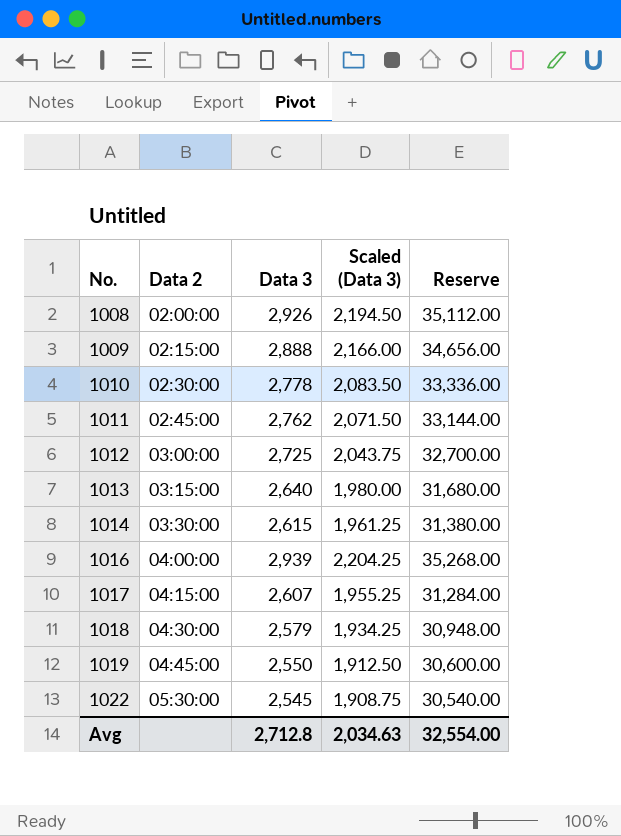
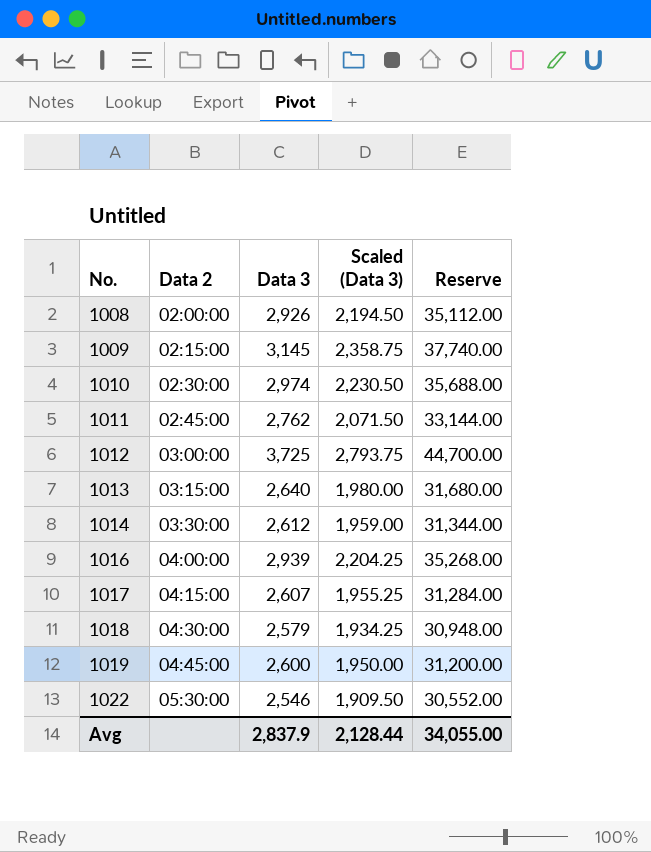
1009 | Data 3: 2,888 -> 3,145
1009 | Scaled (Data 3): 2,166.00 -> 2,358.75
1009 | Reserve: 34,656.00 -> 37,740.00
1010 | Data 3: 2,778 -> 2,974
1010 | Scaled (Data 3): 2,083.50 -> 2,230.50
1010 | Reserve: 33,336.00 -> 35,688.00
1012 | Data 3: 2,725 -> 3,725
1012 | Scaled (Data 3): 2,043.75 -> 2,793.75
1012 | Reserve: 32,700.00 -> 44,700.00
1014 | Data 3: 2,615 -> 2,612
1014 | Scaled (Data 3): 1,961.25 -> 1,959.00
1014 | Reserve: 31,380.00 -> 31,344.00
1019 | Data 3: 2,550 -> 2,600
1019 | Scaled (Data 3): 1,912.50 -> 1,950.00
1019 | Reserve: 30,600.00 -> 31,200.00
1022 | Data 3: 2,545 -> 2,546
1022 | Scaled (Data 3): 1,908.75 -> 1,909.50
1022 | Reserve: 30,540.00 -> 30,552.00
Avg | Data 3: 2,712.8 -> 2,837.9
Avg | Scaled (Data 3): 2,034.63 -> 2,128.44
Avg | Reserve: 32,554.00 -> 34,055.00

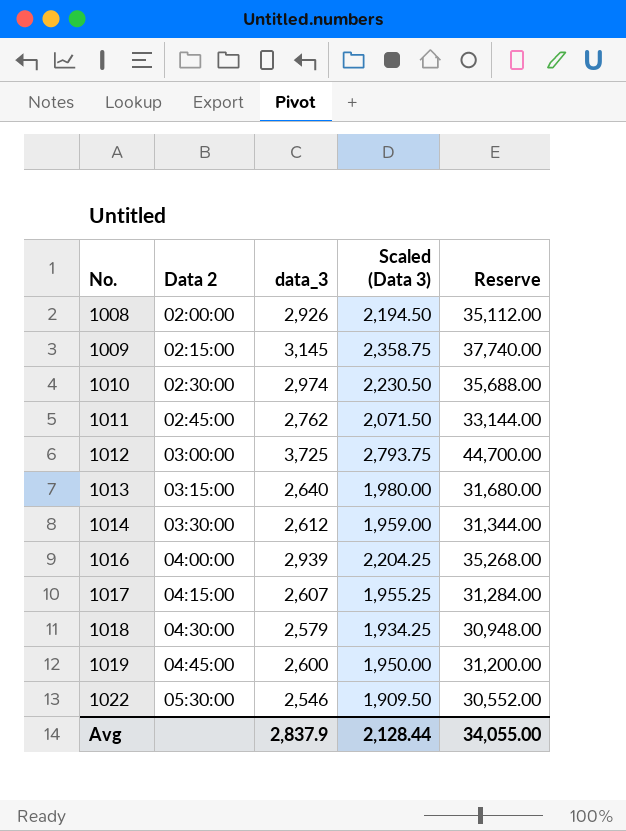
column name: Data 3 -> data_3

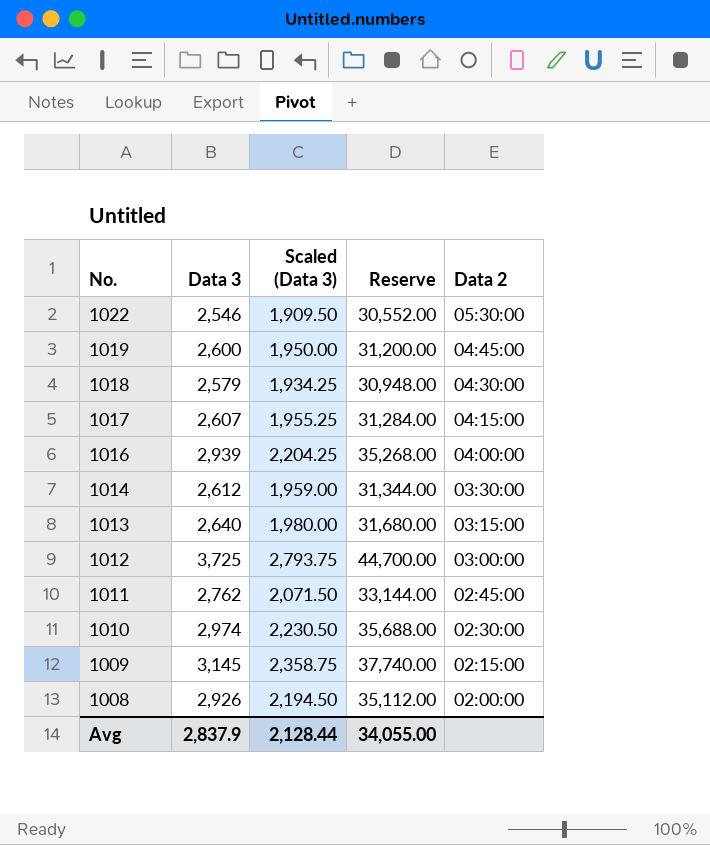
row order: No. ascending -> No. descending
column name: data_3 -> Data 3
column Data 2 | position: 2 -> 5

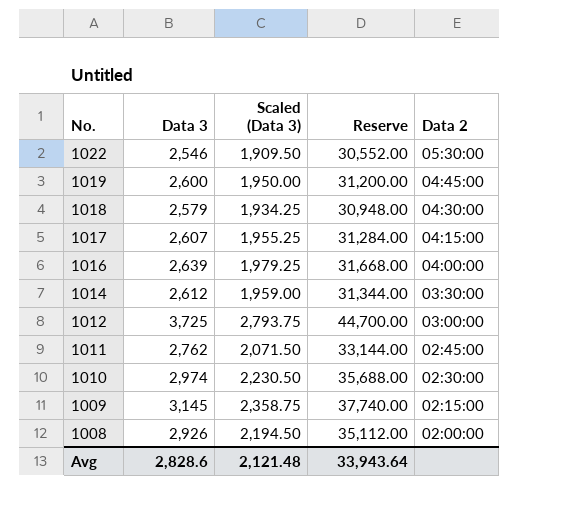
row 1013: 2,640 | 1,980.00 | 31,680.00 | 03:15:00 -> none
1016 | Data 3: 2,939 -> 2,639
1016 | Scaled (Data 3): 2,204.25 -> 1,979.25
1016 | Reserve: 35,268.00 -> 31,668.00
Avg | Data 3: 2,837.9 -> 2,828.6
Avg | Scaled (Data 3): 2,128.44 -> 2,121.48
Avg | Reserve: 34,055.00 -> 33,943.64

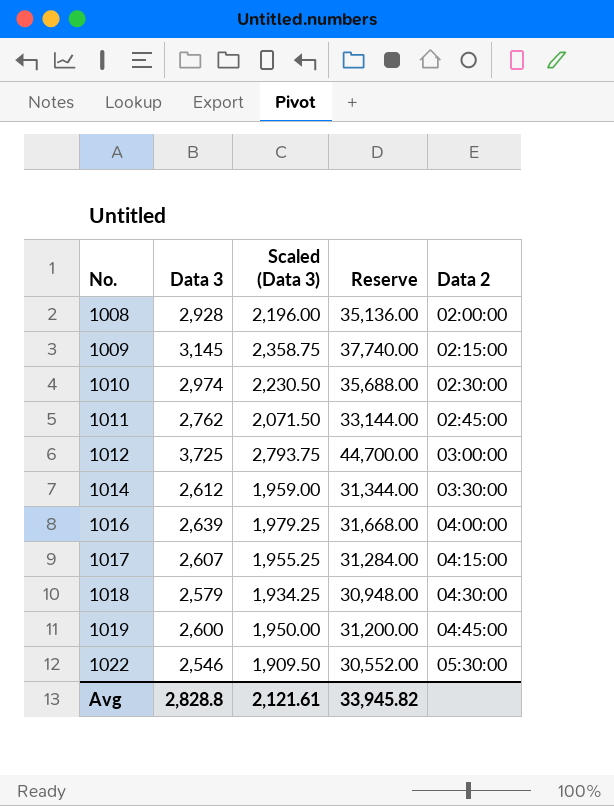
row order: No. descending -> No. ascending
1008 | Data 3: 2,926 -> 2,928
1008 | Scaled (Data 3): 2,194.50 -> 2,196.00
1008 | Reserve: 35,112.00 -> 35,136.00
Avg | Data 3: 2,828.6 -> 2,828.8
Avg | Scaled (Data 3): 2,121.48 -> 2,121.61
Avg | Reserve: 33,943.64 -> 33,945.82

